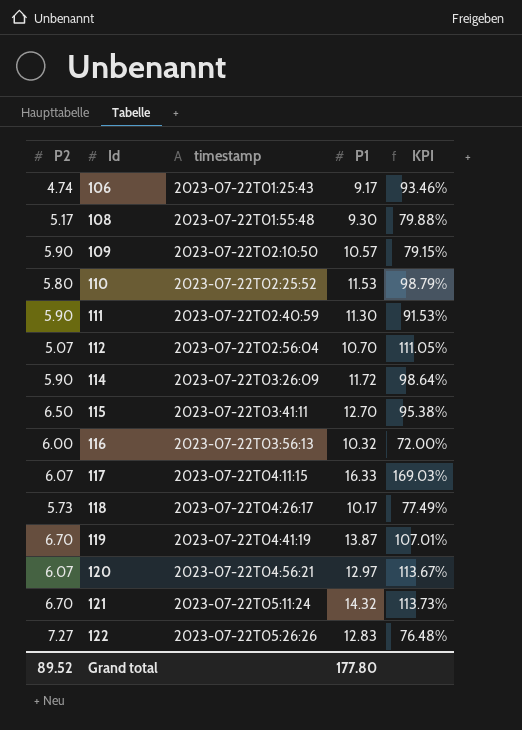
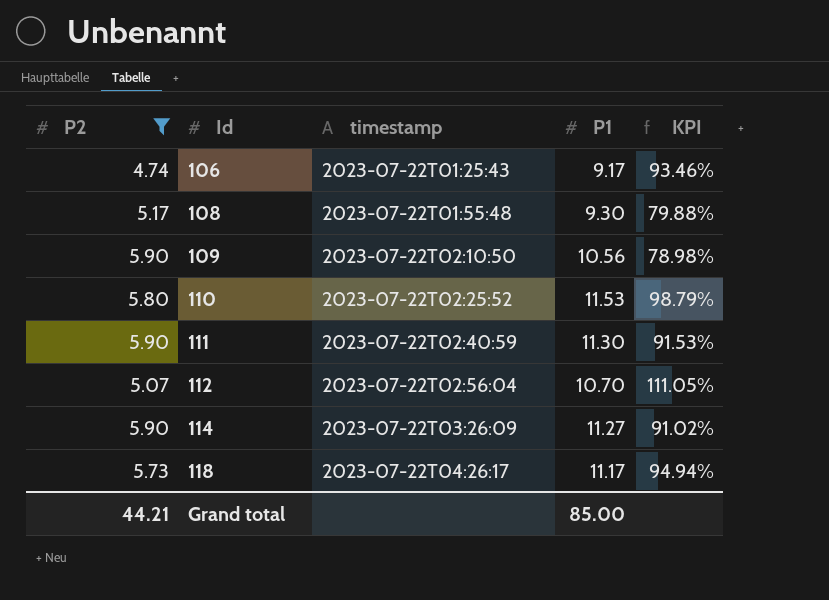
filter: none -> P2 <= 5.90
109 | P1: 10.57 -> 10.56
109 | KPI: 79.15% -> 78.98%
114 | P1: 11.72 -> 11.27
114 | KPI: 98.64% -> 91.02%
118 | P1: 10.17 -> 11.17
118 | KPI: 77.49% -> 94.94%
Grand total | P2: 89.52 -> 44.21
Grand total | P1: 177.80 -> 85.00

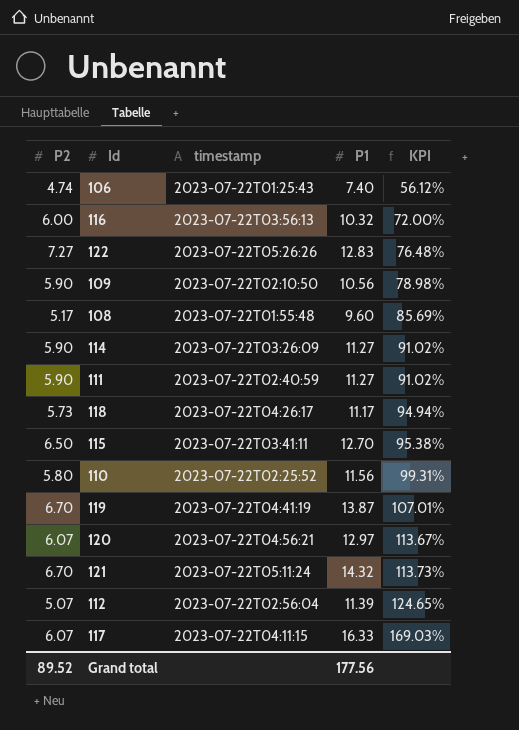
filter: P2 <= 5.90 -> none
row order: Id ascending -> KPI ascending
106 | P1: 9.17 -> 7.40
106 | KPI: 93.46% -> 56.12%
108 | P1: 9.30 -> 9.60
108 | KPI: 79.88% -> 85.69%
111 | P1: 11.30 -> 11.27
111 | KPI: 91.53% -> 91.02%
110 | P1: 11.53 -> 11.56
110 | KPI: 98.79% -> 99.31%
112 | P1: 10.70 -> 11.39
112 | KPI: 111.05% -> 124.65%
Grand total | P2: 44.21 -> 89.52
Grand total | P1: 85.00 -> 177.56

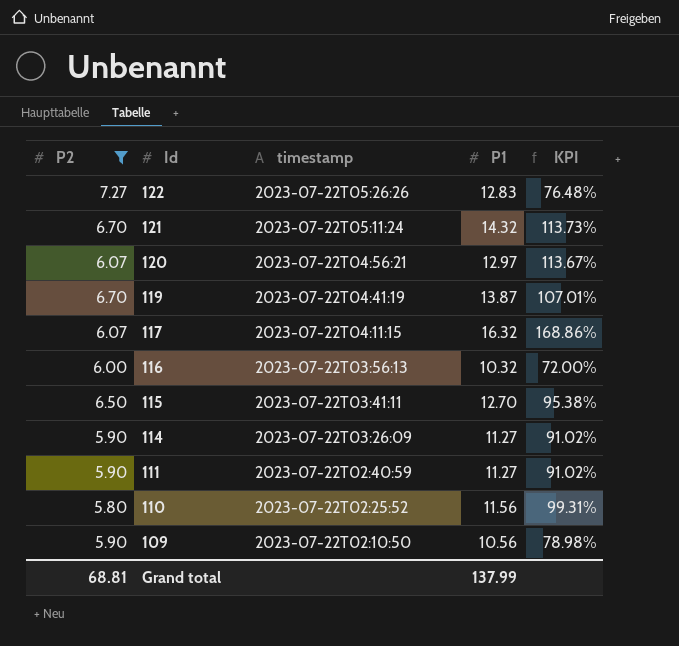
filter: none -> P2 >= 5.80
row order: KPI ascending -> Id descending
117 | P1: 16.33 -> 16.32
117 | KPI: 169.03% -> 168.86%
Grand total | P2: 89.52 -> 68.81
Grand total | P1: 177.56 -> 137.99

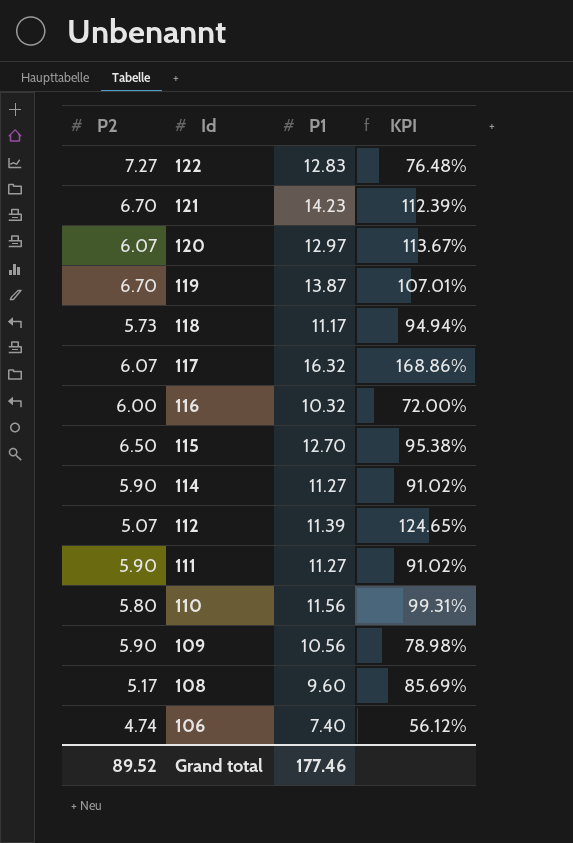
filter: P2 >= 5.80 -> none
column timestamp | position: 3 -> none
121 | P1: 14.32 -> 14.23
121 | KPI: 113.73% -> 112.39%
Grand total | P2: 68.81 -> 89.52
Grand total | P1: 137.99 -> 177.46

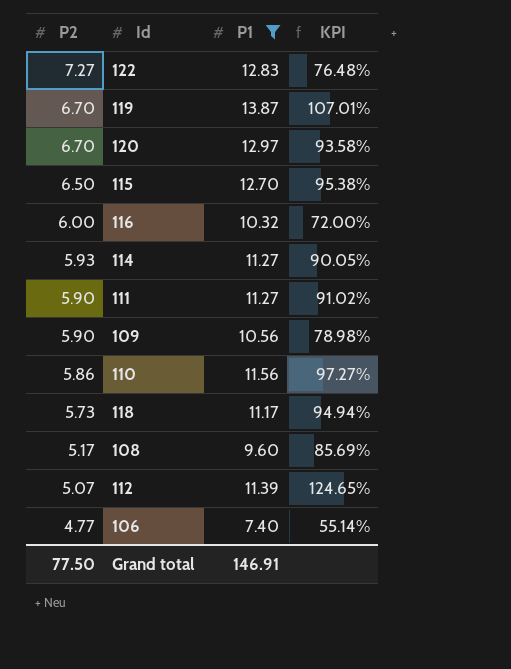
filter: none -> P1 <= 13.87
row order: Id descending -> P2 descending
120 | P2: 6.07 -> 6.70
120 | KPI: 113.67% -> 93.58%
114 | P2: 5.90 -> 5.93
114 | KPI: 91.02% -> 90.05%
110 | P2: 5.80 -> 5.86
110 | KPI: 99.31% -> 97.27%
106 | P2: 4.74 -> 4.77
106 | KPI: 56.12% -> 55.14%
Grand total | P2: 89.52 -> 77.50
Grand total | P1: 177.46 -> 146.91

